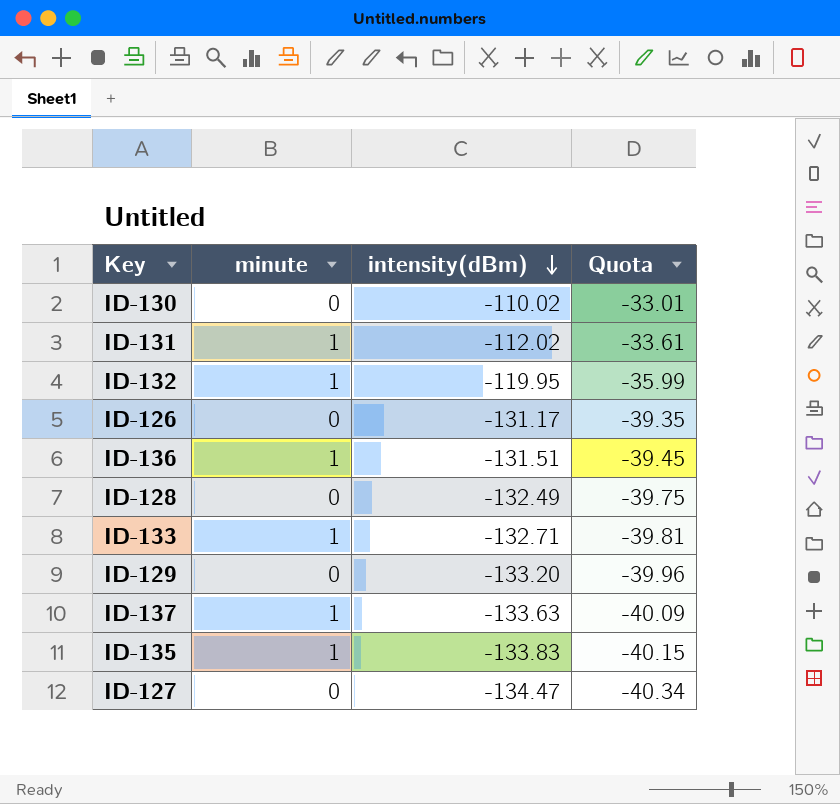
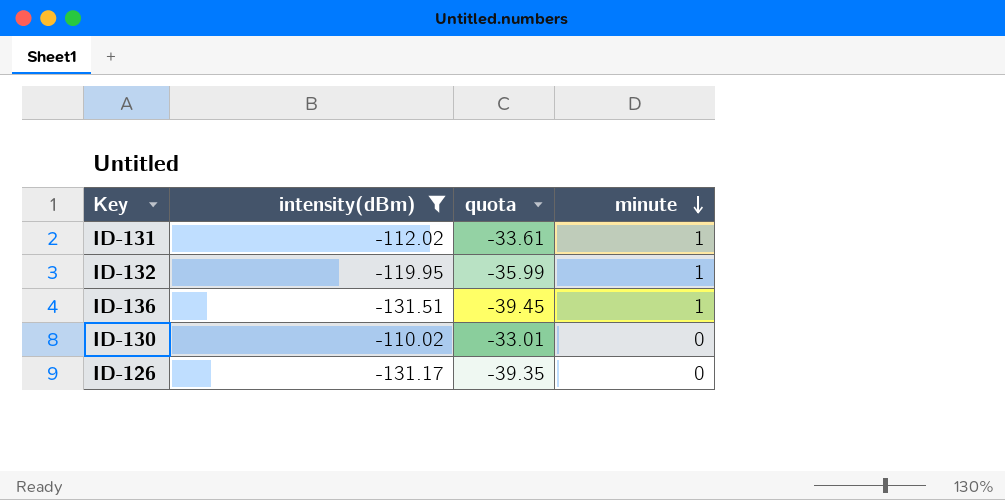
filter: none -> intensity(dBm) >= -131.51
row order: intensity(dBm) descending -> minute descending
column name: Quota -> quota
column minute | position: 2 -> 4

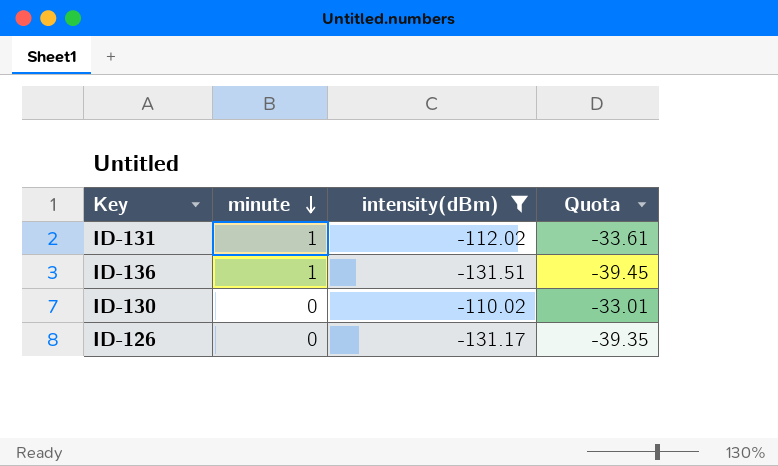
column minute | position: 4 -> 2
column name: quota -> Quota
row ID-132: -119.95 | -35.99 | 1 -> none

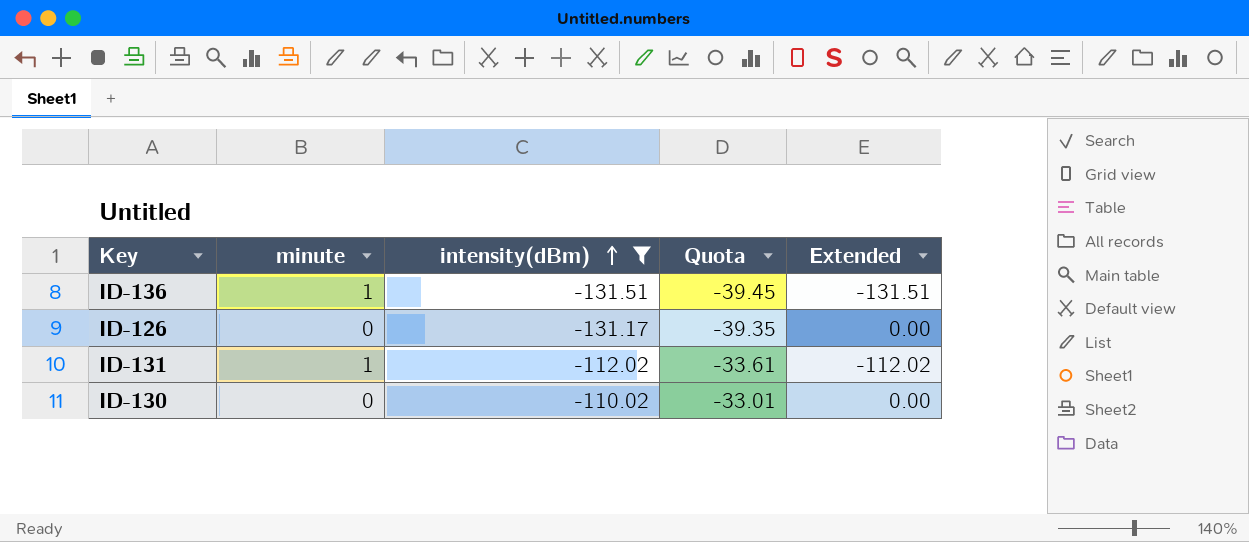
row order: minute descending -> intensity(dBm) ascending
column Extended | formula: none -> [minute] * [intensity(dBm)]

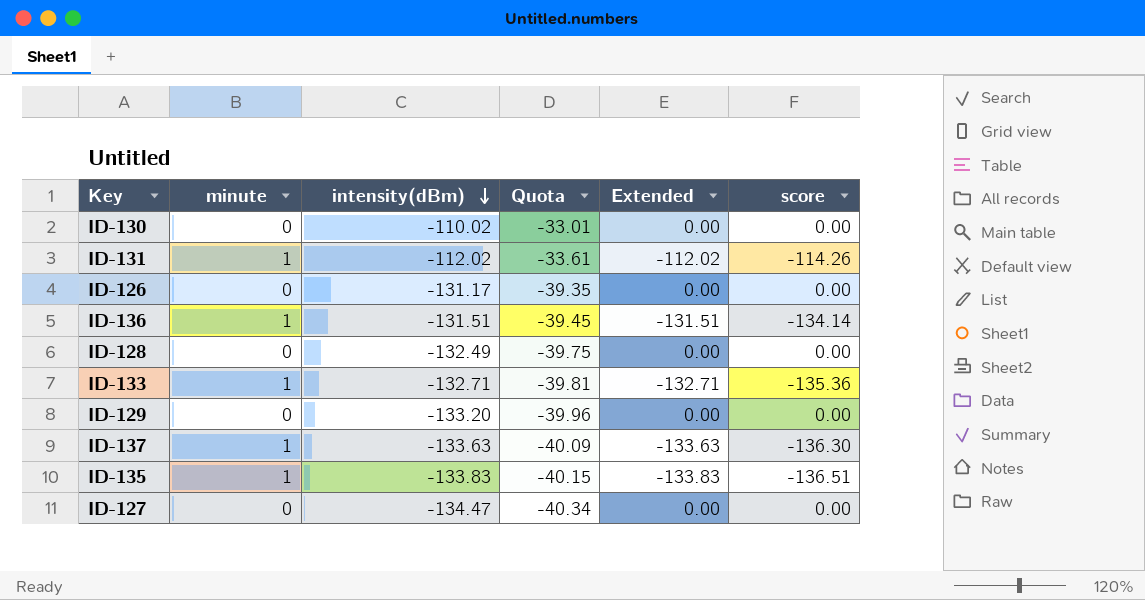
filter: intensity(dBm) >= -131.51 -> none
row order: intensity(dBm) ascending -> intensity(dBm) descending
column score | formula: none -> [Extended] * 1.02

